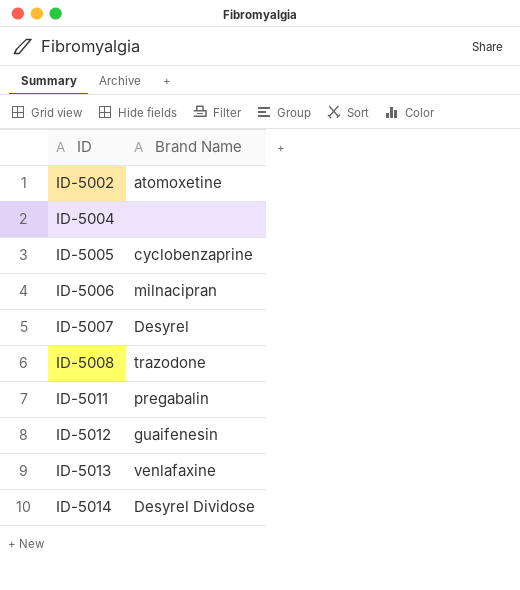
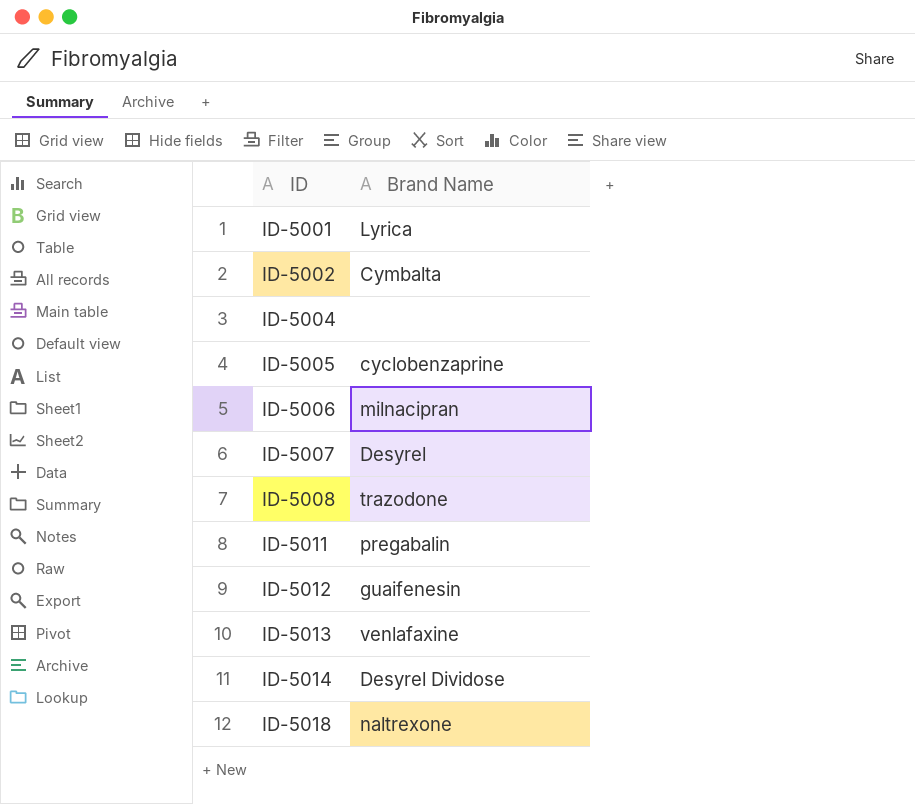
row ID-5001: none -> Lyrica
ID-5002 | Brand Name: atomoxetine -> Cymbalta
row ID-5018: none -> naltrexone

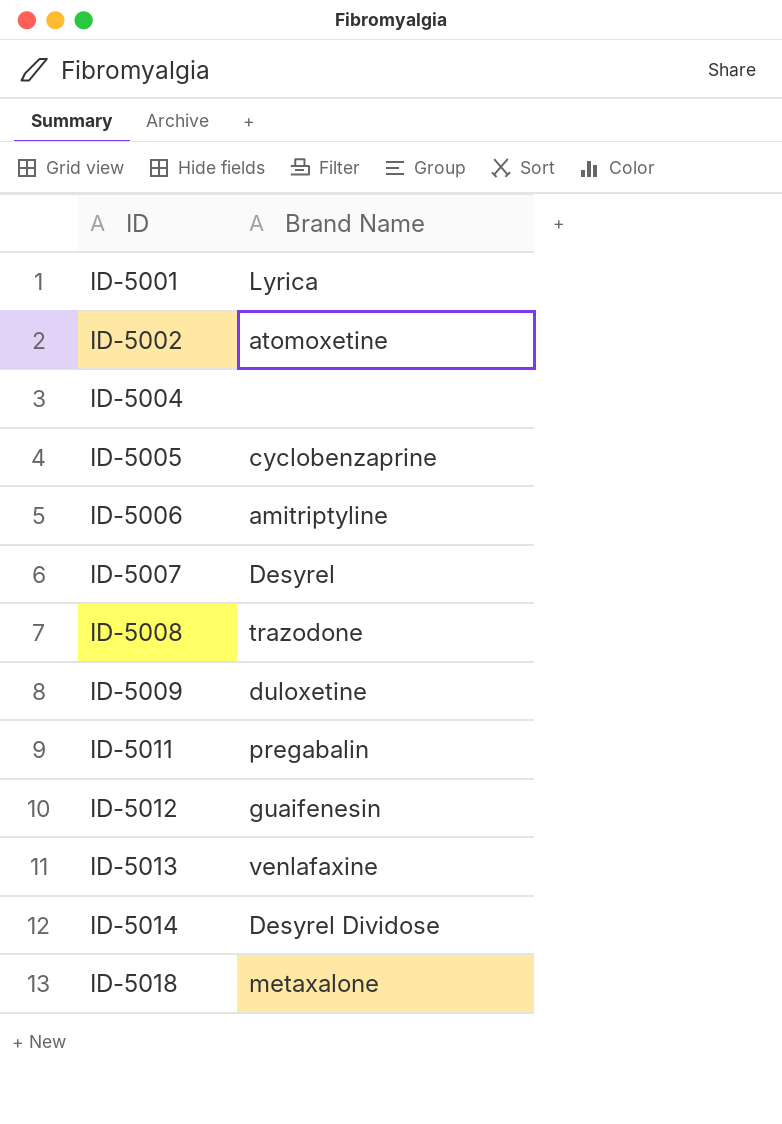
ID-5002 | Brand Name: Cymbalta -> atomoxetine
ID-5006 | Brand Name: milnacipran -> amitriptyline
row ID-5009: none -> duloxetine
ID-5018 | Brand Name: naltrexone -> metaxalone

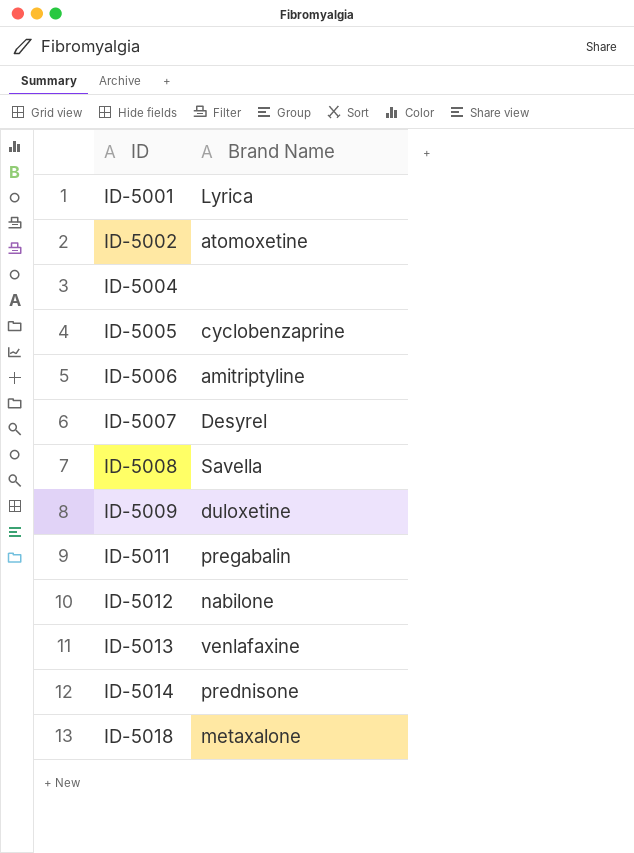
ID-5008 | Brand Name: trazodone -> Savella
ID-5012 | Brand Name: guaifenesin -> nabilone
ID-5014 | Brand Name: Desyrel Dividose -> prednisone

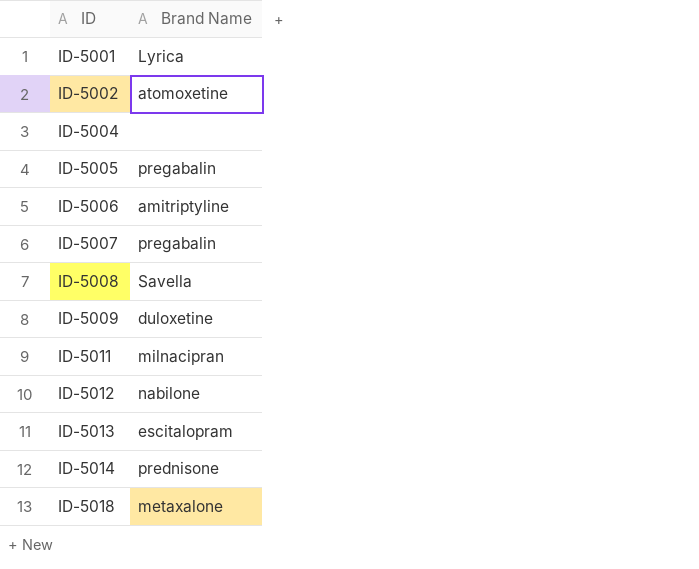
ID-5005 | Brand Name: cyclobenzaprine -> pregabalin
ID-5007 | Brand Name: Desyrel -> pregabalin
ID-5011 | Brand Name: pregabalin -> milnacipran
ID-5013 | Brand Name: venlafaxine -> escitalopram

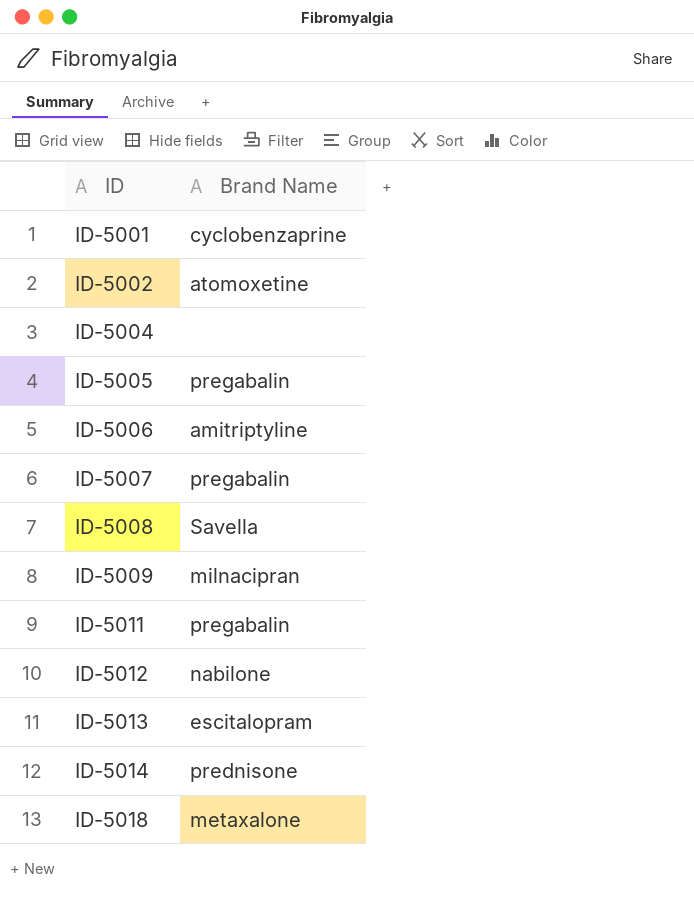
ID-5001 | Brand Name: Lyrica -> cyclobenzaprine
ID-5009 | Brand Name: duloxetine -> milnacipran
ID-5011 | Brand Name: milnacipran -> pregabalin

